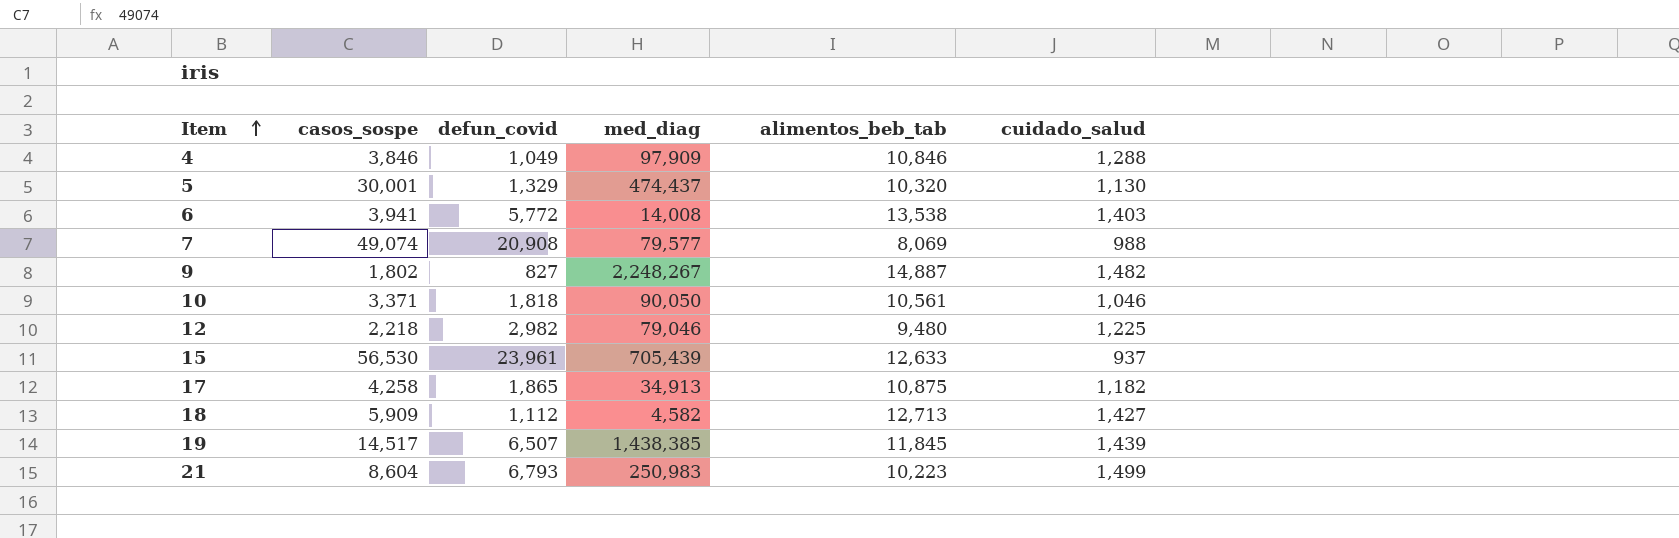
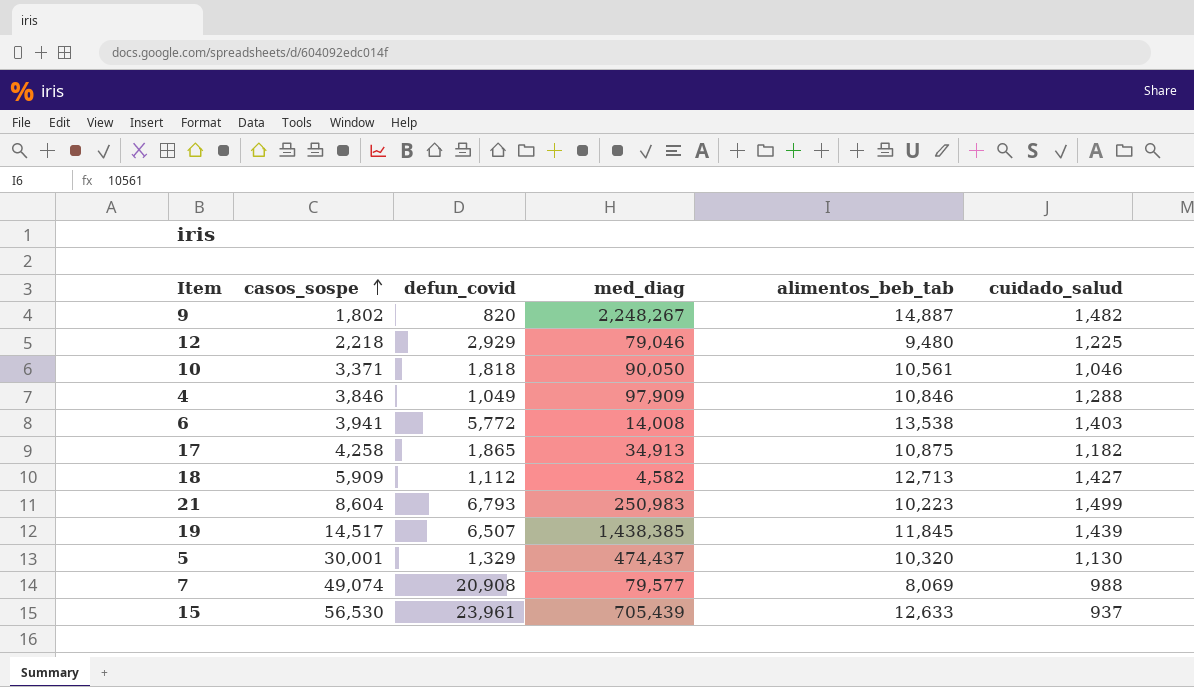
row order: Item ascending -> casos_sospe ascending
9 | defun_covid: 827 -> 820
12 | defun_covid: 2,982 -> 2,929

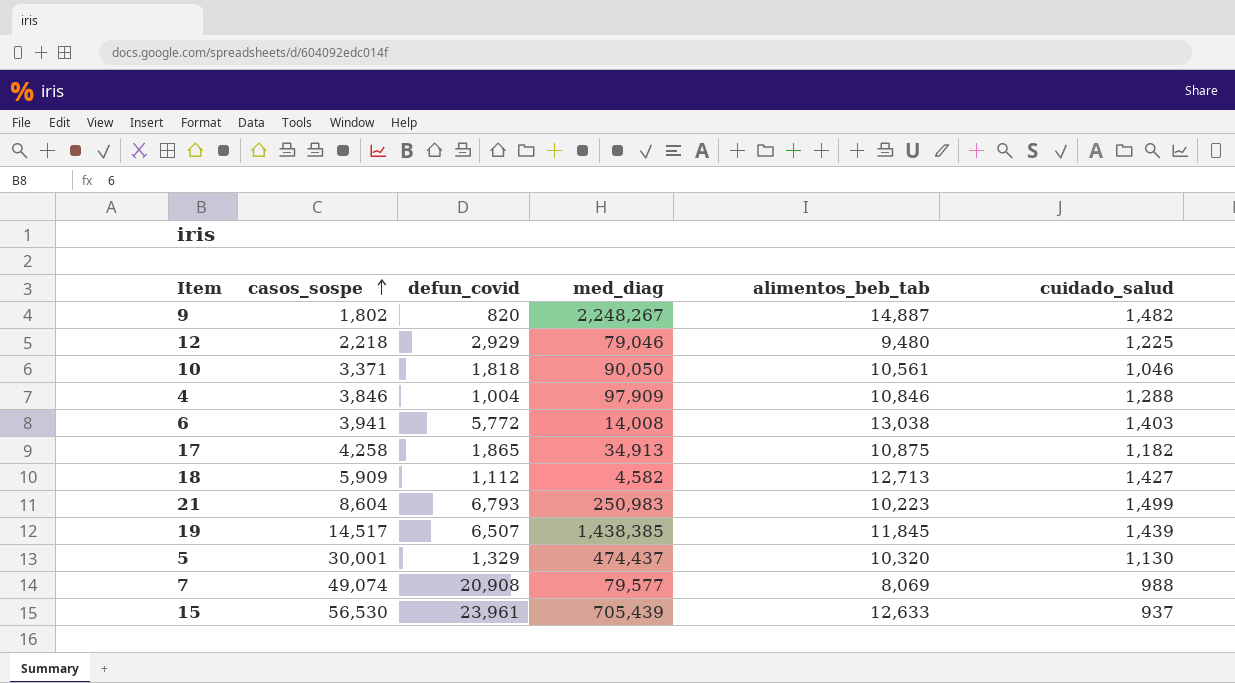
4 | defun_covid: 1,049 -> 1,004
6 | alimentos_beb_tab: 13,538 -> 13,038

